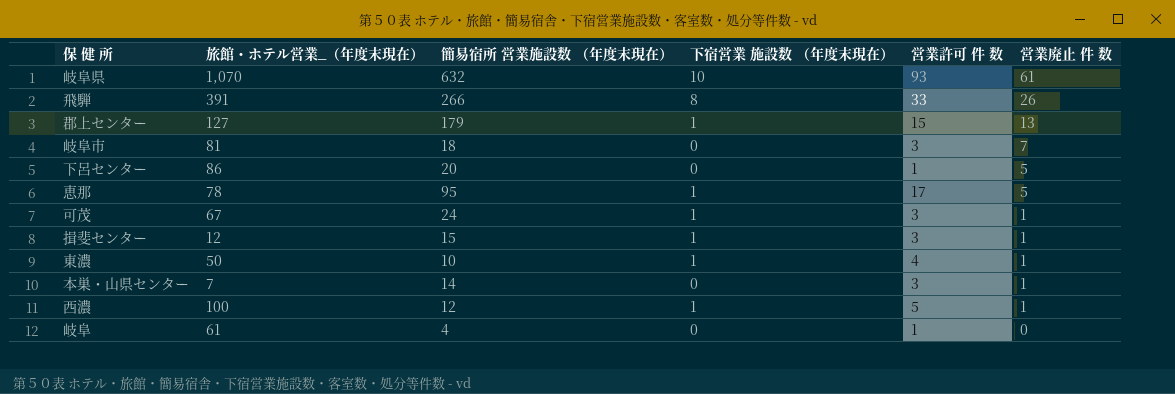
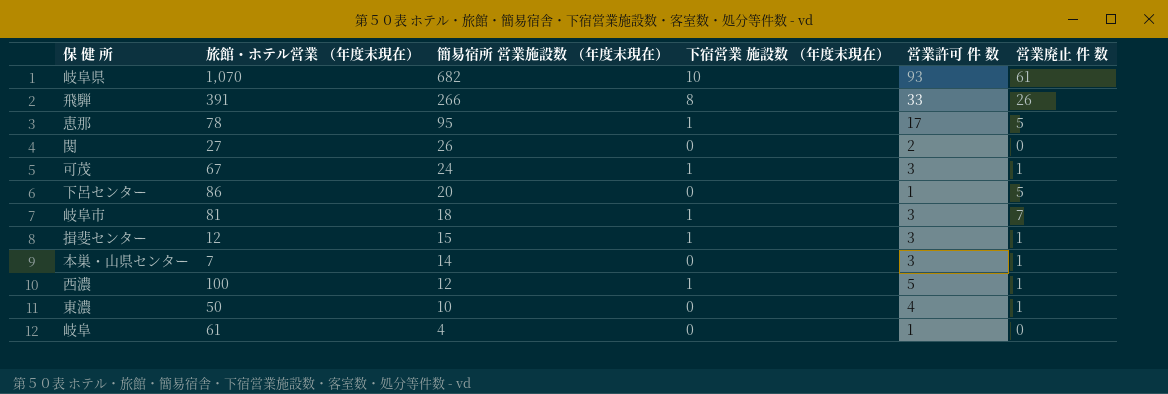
row order: 営業廃止 件 数 descending -> 簡易宿所 営業施設数 （年度末現在） descending
column name: 旅館・ホテル営業_（年度末現在） -> 旅館・ホテル営業 （年度末現在）
row 郡上センター: 127 | 179 | 1 | 15 | 13 -> none
岐阜県 | 簡易宿所 営業施設数 （年度末現在）: 632 -> 682
row 関: none -> 27 | 26 | 0 | 2 | 0
岐阜市 | 下宿営業 施設数 （年度末現在）: 0 -> 1
東濃 | 下宿営業 施設数 （年度末現在）: 1 -> 0

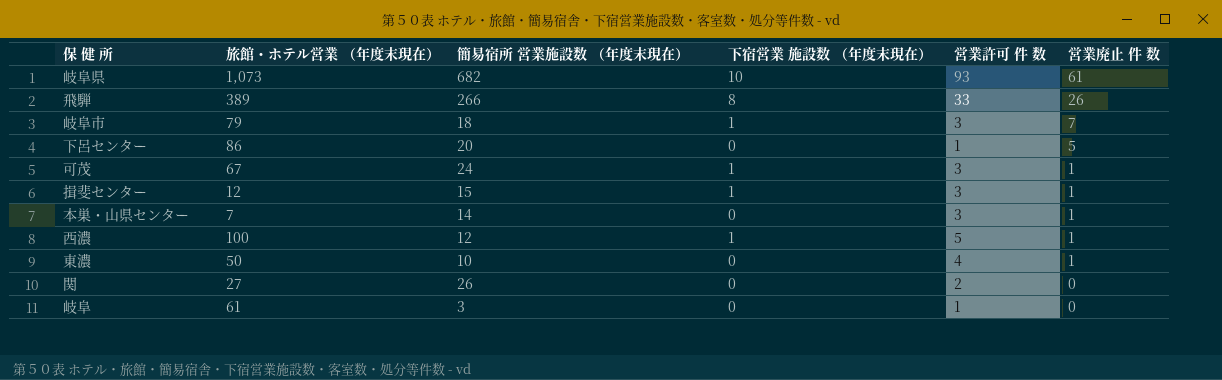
row order: 簡易宿所 営業施設数 （年度末現在） descending -> 営業廃止 件 数 descending
row 恵那: 78 | 95 | 1 | 17 | 5 -> none
岐阜県 | 旅館・ホテル営業 （年度末現在）: 1,070 -> 1,073
飛騨 | 旅館・ホテル営業 （年度末現在）: 391 -> 389
岐阜市 | 旅館・ホテル営業 （年度末現在）: 81 -> 79
岐阜 | 簡易宿所 営業施設数 （年度末現在）: 4 -> 3

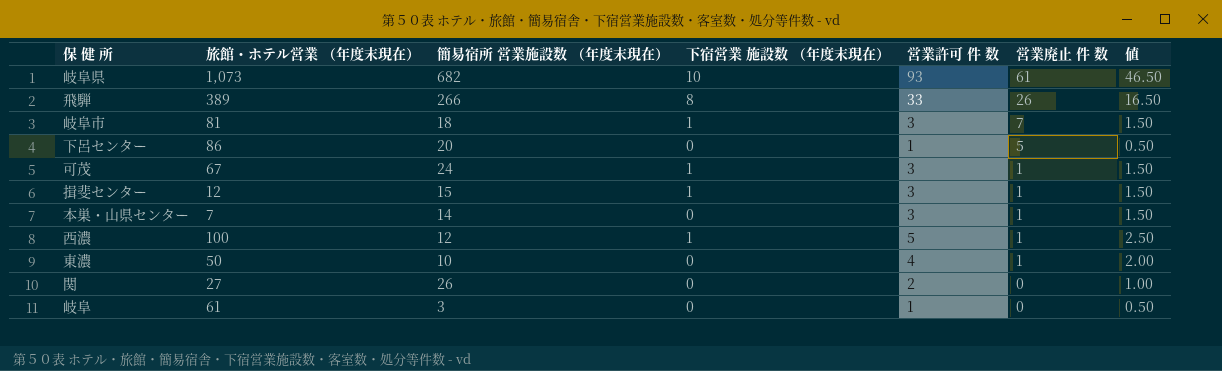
column 値 | formula: none -> [営業許可 件 数] * 0.5
岐阜市 | 旅館・ホテル営業 （年度末現在）: 79 -> 81

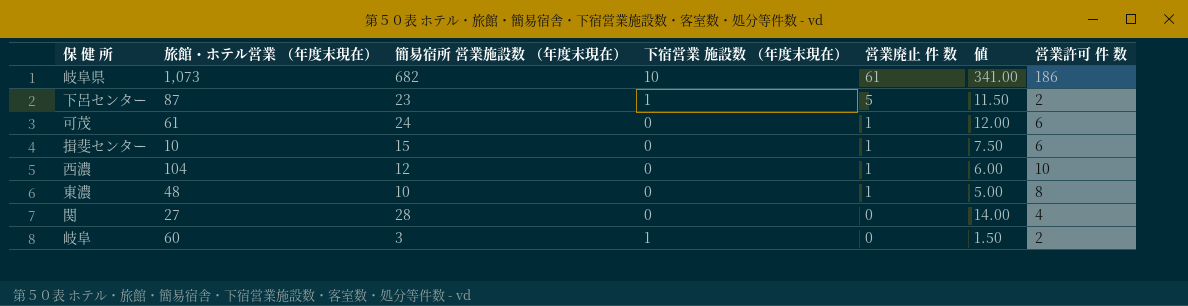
column 値 | formula: [営業許可 件 数] * 0.5 -> [簡易宿所 営業施設数 （年度末現在）] * 0.5
column 営業許可 件 数 | position: 5 -> 7
row 飛騨: 389 | 266 | 8 | 33 | 26 | 16.50 -> none
row 岐阜市: 81 | 18 | 1 | 3 | 7 | 1.50 -> none
row 本巣・山県センター: 7 | 14 | 0 | 3 | 1 | 1.50 -> none
岐阜県 | 営業許可 件 数: 93 -> 186
下呂センター | 旅館・ホテル営業 （年度末現在）: 86 -> 87
下呂センター | 簡易宿所 営業施設数 （年度末現在）: 20 -> 23
下呂センター | 下宿営業 施設数 （年度末現在）: 0 -> 1
下呂センター | 営業許可 件 数: 1 -> 2
可茂 | 旅館・ホテル営業 （年度末現在）: 67 -> 61
可茂 | 下宿営業 施設数 （年度末現在）: 1 -> 0
可茂 | 営業許可 件 数: 3 -> 6
揖斐センター | 旅館・ホテル営業 （年度末現在）: 12 -> 10
揖斐センター | 下宿営業 施設数 （年度末現在）: 1 -> 0
揖斐センター | 営業許可 件 数: 3 -> 6
西濃 | 旅館・ホテル営業 （年度末現在）: 100 -> 104
西濃 | 下宿営業 施設数 （年度末現在）: 1 -> 0
西濃 | 営業許可 件 数: 5 -> 10
東濃 | 旅館・ホテル営業 （年度末現在）: 50 -> 48
東濃 | 営業許可 件 数: 4 -> 8
関 | 簡易宿所 営業施設数 （年度末現在）: 26 -> 28
関 | 営業許可 件 数: 2 -> 4
岐阜 | 旅館・ホテル営業 （年度末現在）: 61 -> 60
岐阜 | 下宿営業 施設数 （年度末現在）: 0 -> 1
岐阜 | 営業許可 件 数: 1 -> 2

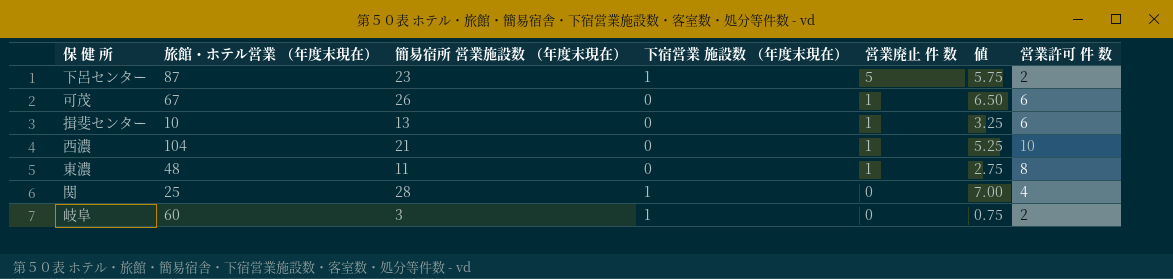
column 値 | formula: [簡易宿所 営業施設数 （年度末現在）] * 0.5 -> [簡易宿所 営業施設数 （年度末現在）] * 0.25
row 岐阜県: 1,073 | 682 | 10 | 61 | 341.00 | 186 -> none
可茂 | 旅館・ホテル営業 （年度末現在）: 61 -> 67
可茂 | 簡易宿所 営業施設数 （年度末現在）: 24 -> 26
揖斐センター | 簡易宿所 営業施設数 （年度末現在）: 15 -> 13
西濃 | 簡易宿所 営業施設数 （年度末現在）: 12 -> 21
東濃 | 簡易宿所 営業施設数 （年度末現在）: 10 -> 11
関 | 旅館・ホテル営業 （年度末現在）: 27 -> 25
関 | 下宿営業 施設数 （年度末現在）: 0 -> 1

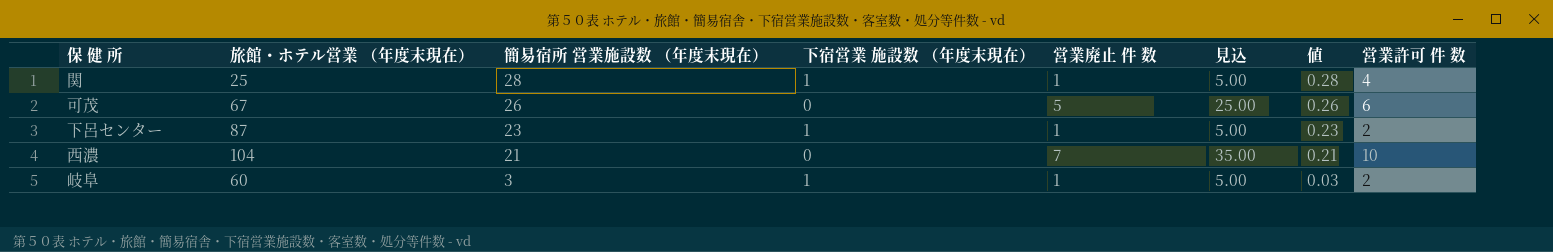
row order: 営業廃止 件 数 descending -> 簡易宿所 営業施設数 （年度末現在） descending
column 見込 | formula: none -> [営業廃止 件 数] * 5
column 値 | formula: [簡易宿所 営業施設数 （年度末現在）] * 0.25 -> [簡易宿所 営業施設数 （年度末現在）] * 0.01
row 揖斐センター: 10 | 13 | 0 | 1 | 3.25 | 6 -> none
row 東濃: 48 | 11 | 0 | 1 | 2.75 | 8 -> none
関 | 営業廃止 件 数: 0 -> 1
可茂 | 営業廃止 件 数: 1 -> 5
下呂センター | 営業廃止 件 数: 5 -> 1
西濃 | 営業廃止 件 数: 1 -> 7
岐阜 | 営業廃止 件 数: 0 -> 1

